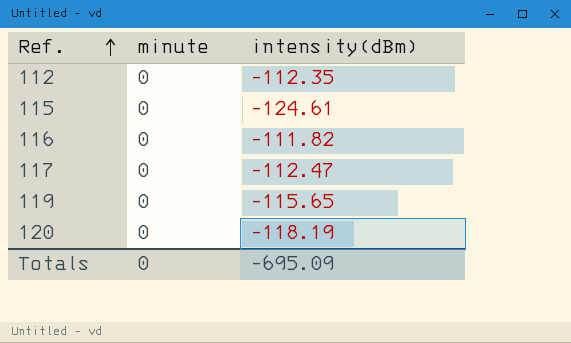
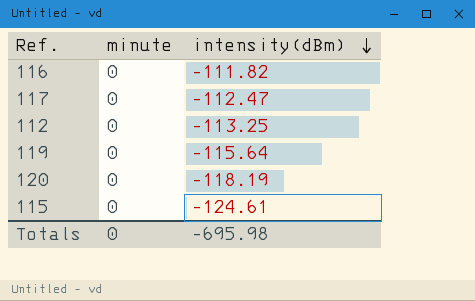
row order: Ref. ascending -> intensity(dBm) descending
112 | intensity(dBm): -112.35 -> -113.25
119 | intensity(dBm): -115.65 -> -115.64
Totals | intensity(dBm): -695.09 -> -695.98

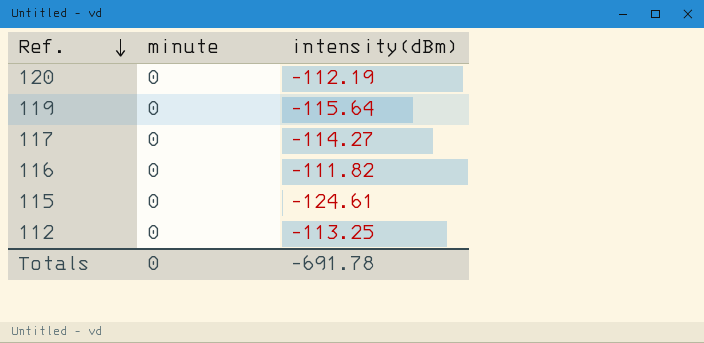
row order: intensity(dBm) descending -> Ref. descending
120 | intensity(dBm): -118.19 -> -112.19
117 | intensity(dBm): -112.47 -> -114.27
Totals | intensity(dBm): -695.98 -> -691.78

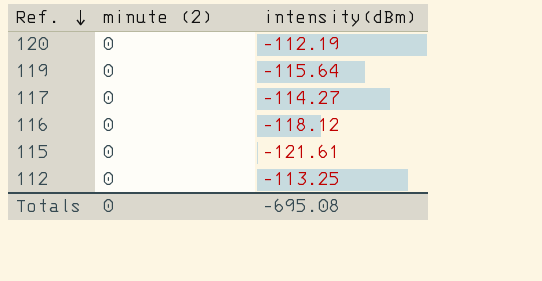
column name: minute -> minute (2)
116 | intensity(dBm): -111.82 -> -118.12
115 | intensity(dBm): -124.61 -> -121.61
Totals | intensity(dBm): -691.78 -> -695.08

